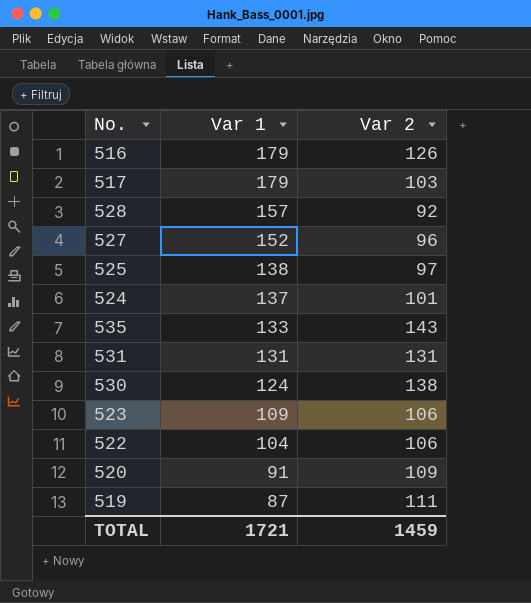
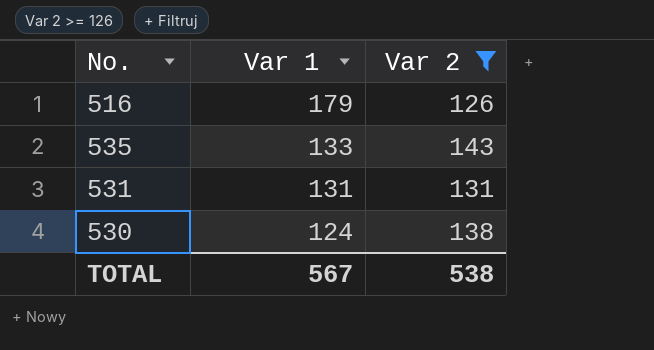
filter: none -> Var 2 >= 126
TOTAL | Var 1: 1721 -> 567
TOTAL | Var 2: 1459 -> 538

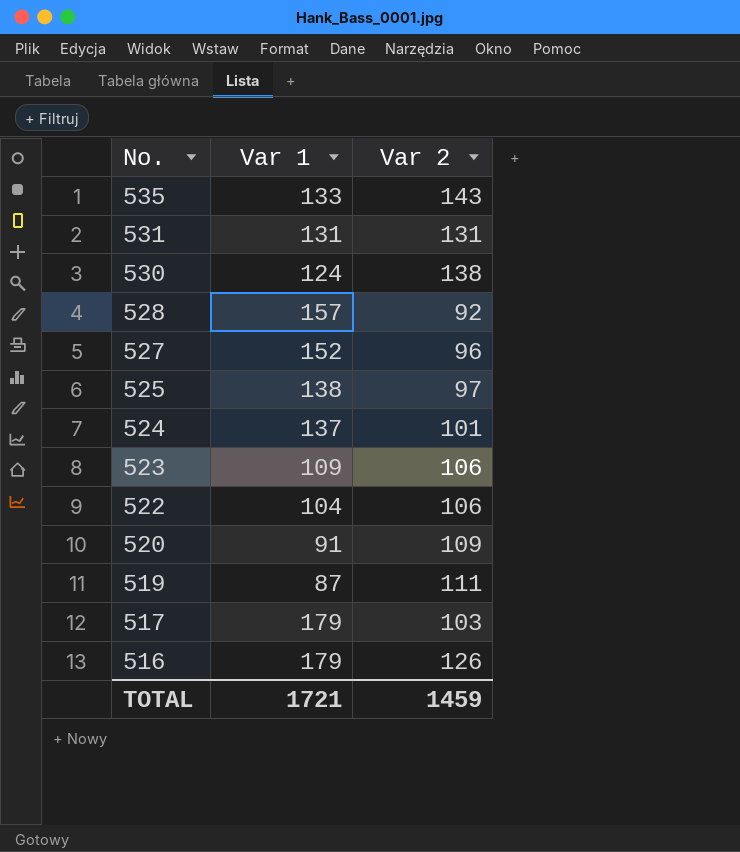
filter: Var 2 >= 126 -> none
row order: Var 1 descending -> No. descending
TOTAL | Var 1: 567 -> 1721
TOTAL | Var 2: 538 -> 1459

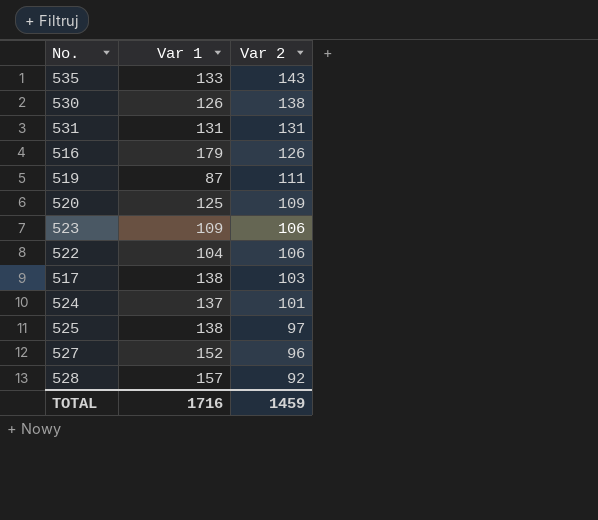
row order: No. descending -> Var 2 descending
530 | Var 1: 124 -> 126
520 | Var 1: 91 -> 125
517 | Var 1: 179 -> 138
TOTAL | Var 1: 1721 -> 1716

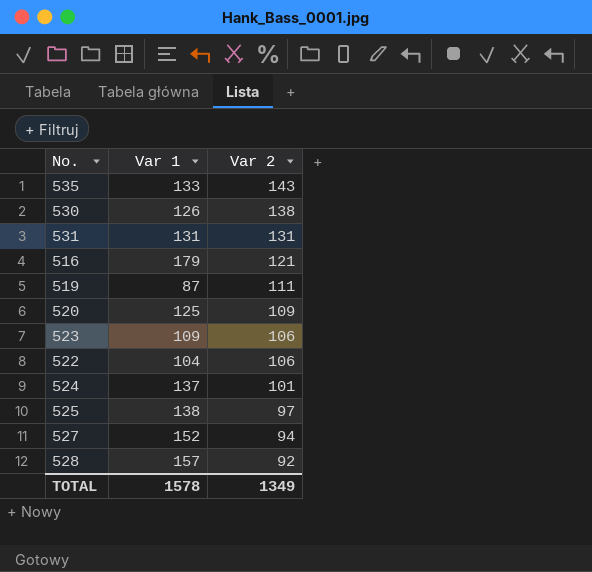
row 517: 138 | 103 -> none
516 | Var 2: 126 -> 121
527 | Var 2: 96 -> 94
TOTAL | Var 1: 1716 -> 1578
TOTAL | Var 2: 1459 -> 1349

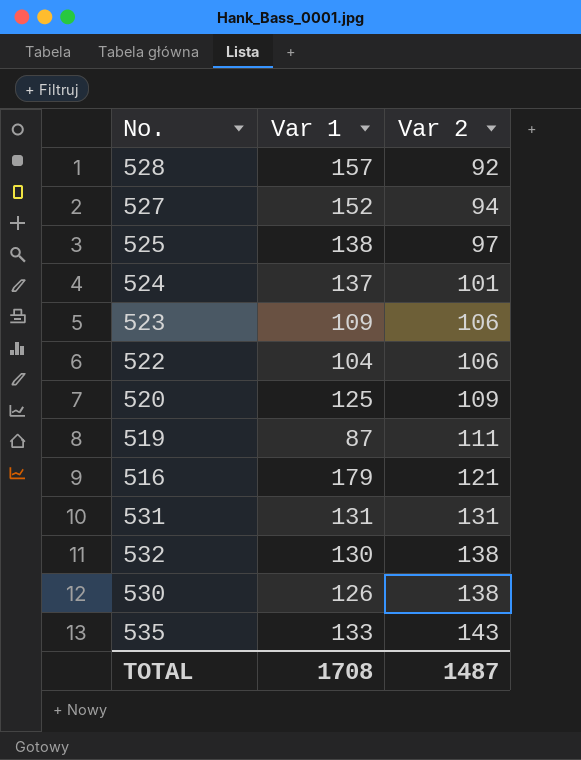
row order: Var 2 descending -> Var 2 ascending
row 532: none -> 130 | 138
TOTAL | Var 1: 1578 -> 1708
TOTAL | Var 2: 1349 -> 1487

